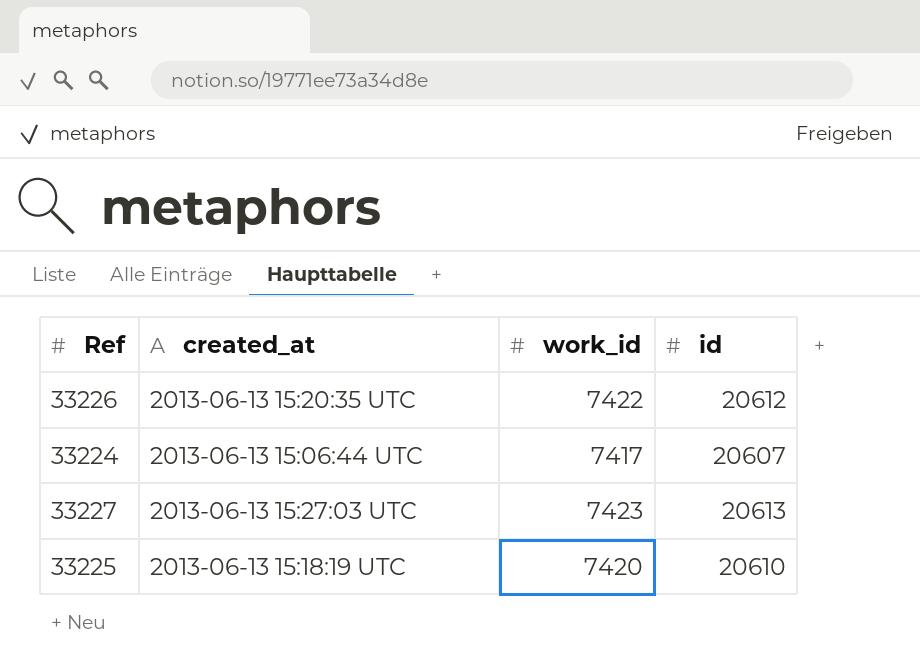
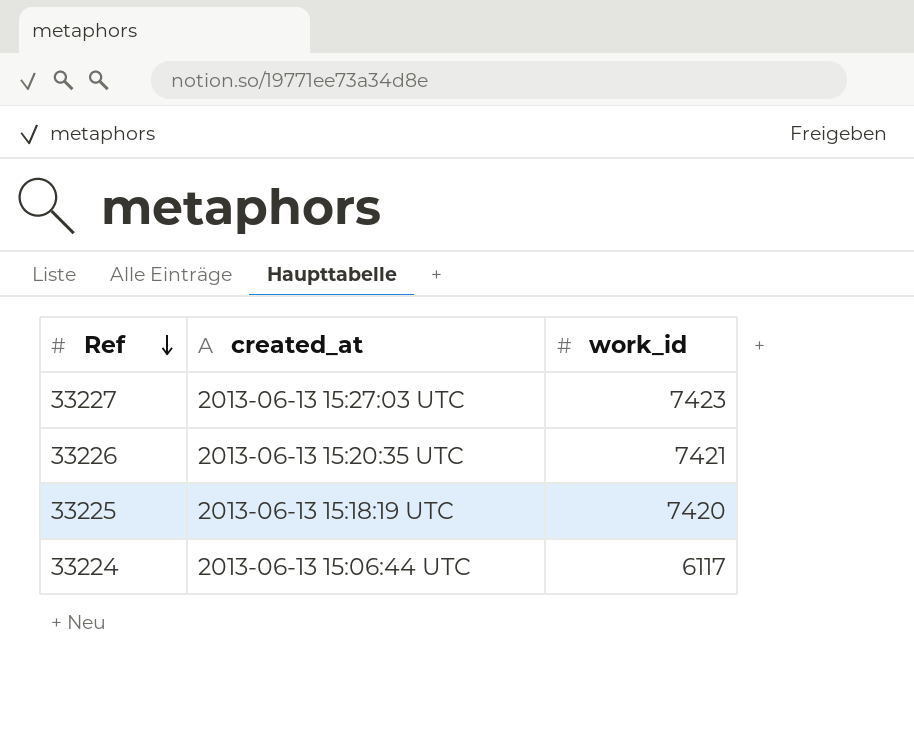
row order: none -> Ref descending
column id | position: 4 -> none
33226 | work_id: 7422 -> 7421
33224 | work_id: 7417 -> 6117

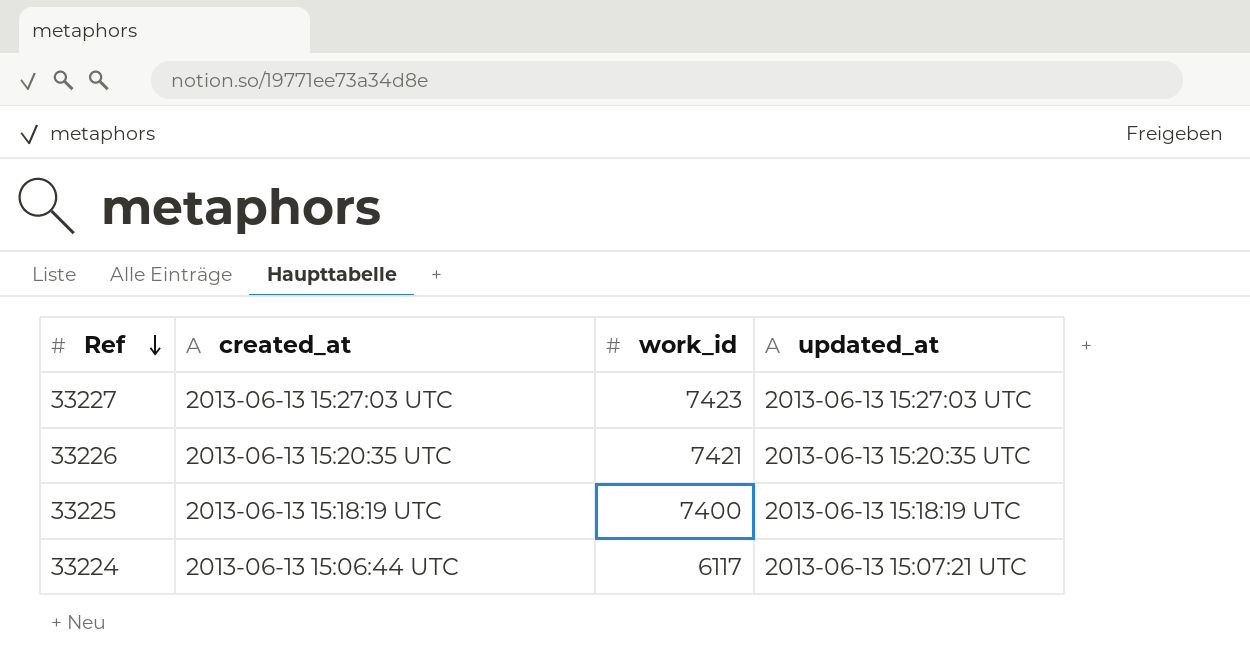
column updated_at | position: none -> 4
33225 | work_id: 7420 -> 7400

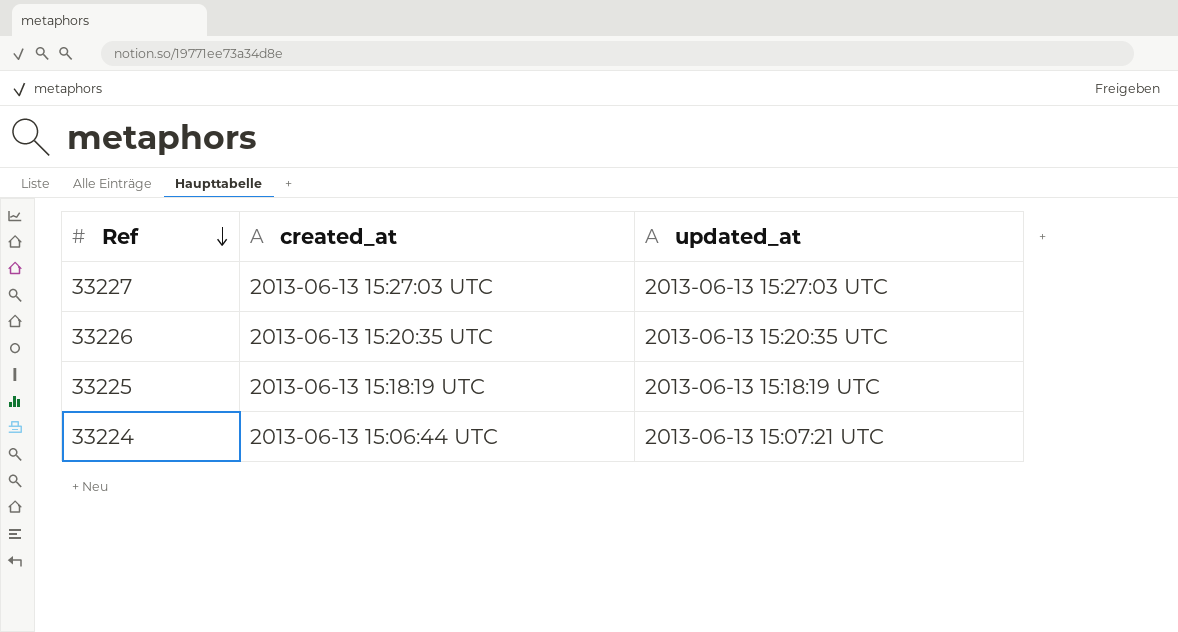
column work_id | position: 3 -> none

